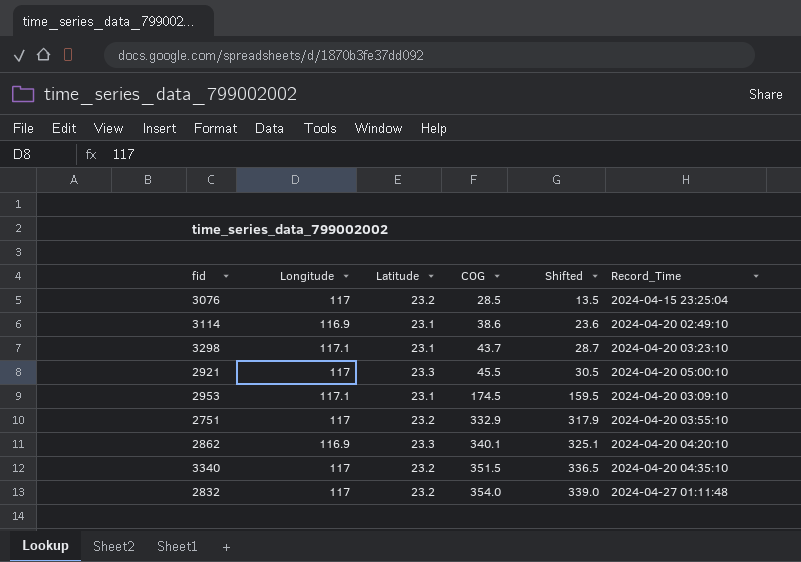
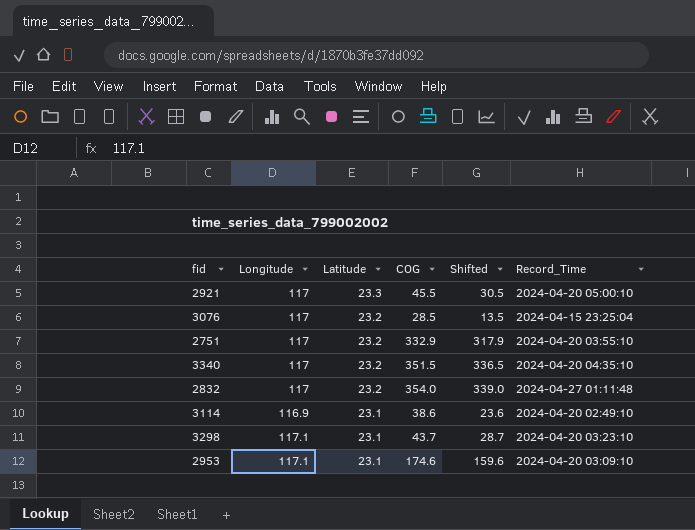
row order: COG ascending -> Latitude descending
row 2862: 116.9 | 23.3 | 340.1 | 325.1 | 2024-04-20 04:20:10 -> none
2953 | COG: 174.5 -> 174.6
2953 | Shifted: 159.5 -> 159.6

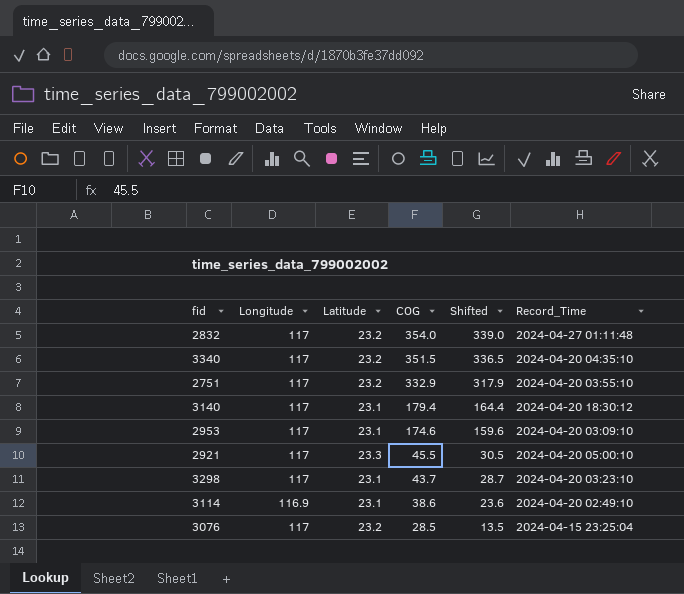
row order: Latitude descending -> COG descending
row 3140: none -> 117 | 23.1 | 179.4 | 164.4 | 2024-04-20 18:30:12
2953 | Longitude: 117.1 -> 117
3298 | Longitude: 117.1 -> 117

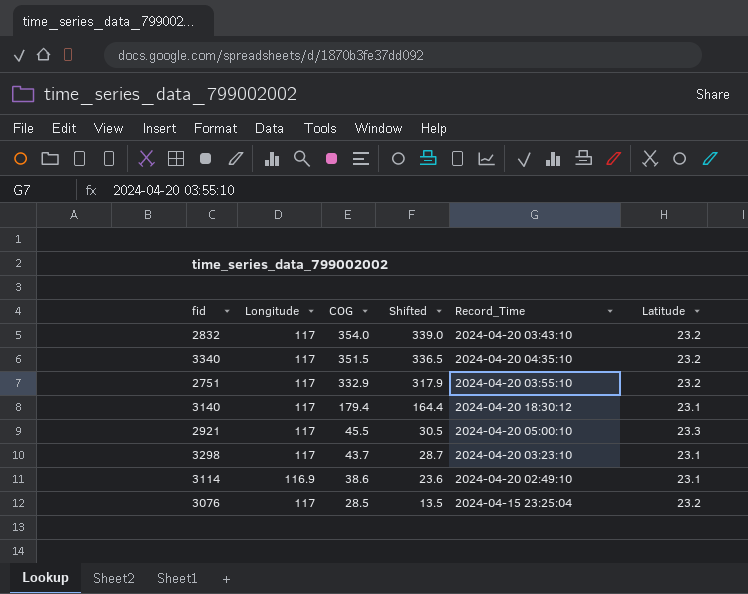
column Latitude | position: 3 -> 6
row 2953: 117 | 23.1 | 174.6 | 159.6 | 2024-04-20 03:09:10 -> none
2832 | Record_Time: 2024-04-27 01:11:48 -> 2024-04-20 03:43:10

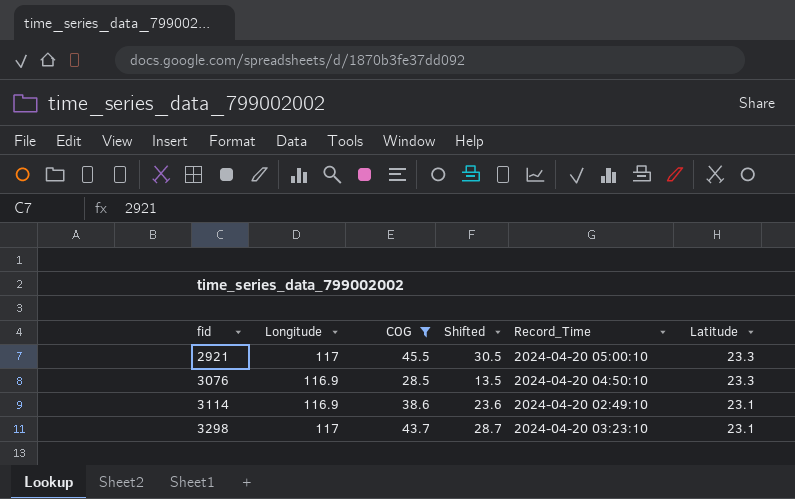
filter: none -> COG <= 45.5
row order: COG descending -> fid ascending
3076 | Longitude: 117 -> 116.9
3076 | Record_Time: 2024-04-15 23:25:04 -> 2024-04-20 04:50:10
3076 | Latitude: 23.2 -> 23.3

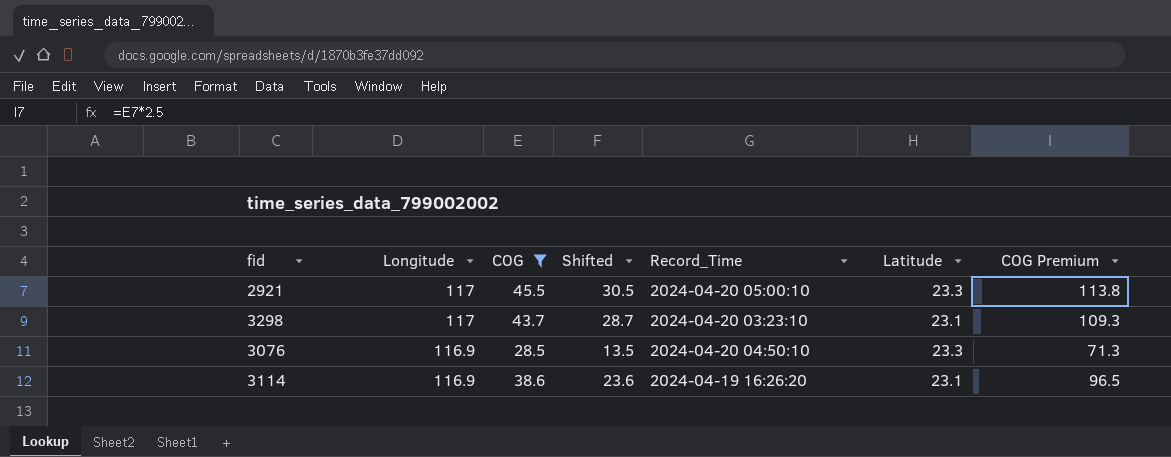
row order: fid ascending -> Longitude descending
column COG Premium | formula: none -> [COG] * 2.5
3114 | Record_Time: 2024-04-20 02:49:10 -> 2024-04-19 16:26:20

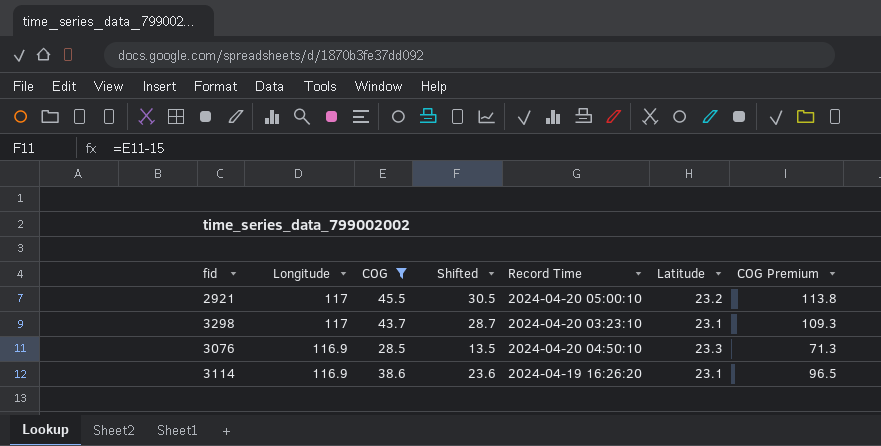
column name: Record_Time -> Record Time
2921 | Latitude: 23.3 -> 23.2

